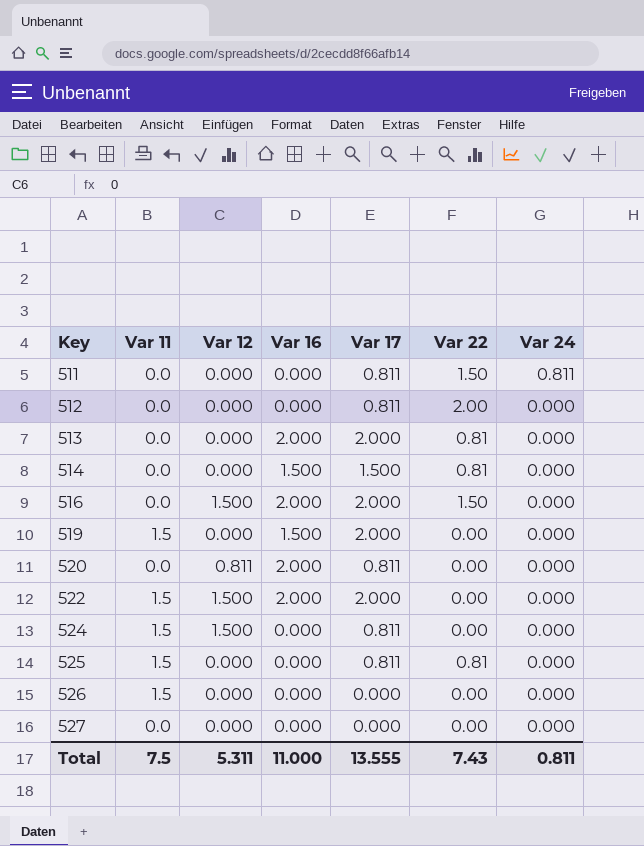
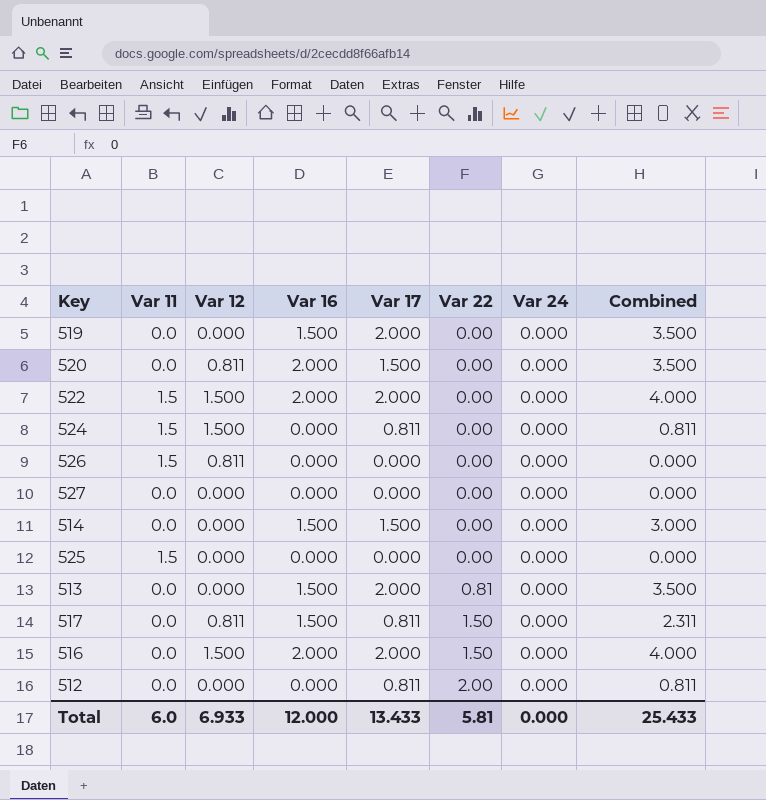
row order: Key ascending -> Var 22 ascending
column Combined | formula: none -> [Var 16] + [Var 17]
row 511: 0.0 | 0.000 | 0.000 | 0.811 | 1.50 | 0.811 -> none
519 | Var 11: 1.5 -> 0.0
520 | Var 17: 0.811 -> 1.500
526 | Var 12: 0.000 -> 0.811
514 | Var 22: 0.81 -> 0.00
525 | Var 17: 0.811 -> 0.000
525 | Var 22: 0.81 -> 0.00
513 | Var 16: 2.000 -> 1.500
row 517: none -> 0.0 | 0.811 | 1.500 | 0.811 | 1.50 | 0.000 | 2.311
Total | Var 11: 7.5 -> 6.0
Total | Var 12: 5.311 -> 6.933
Total | Var 16: 11.000 -> 12.000
Total | Var 17: 13.555 -> 13.433
Total | Var 22: 7.43 -> 5.81
Total | Var 24: 0.811 -> 0.000

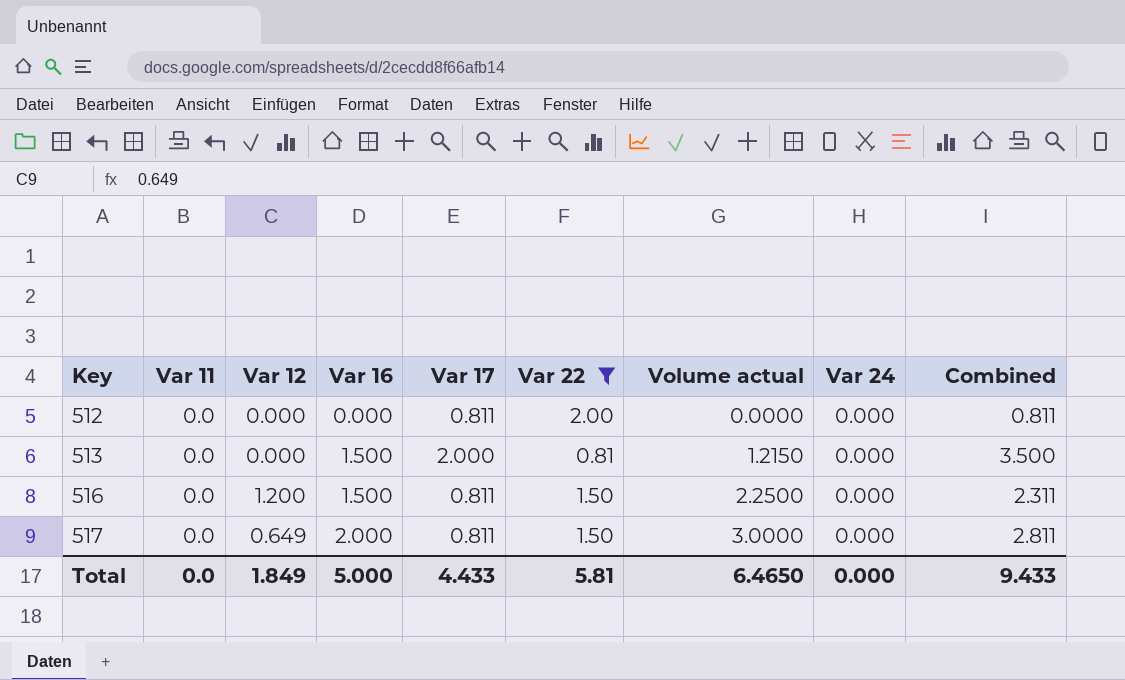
filter: none -> Var 22 != 0.00
row order: Var 22 ascending -> Key ascending
column Volume actual | formula: none -> [Var 16] * [Var 22]
516 | Var 12: 1.500 -> 1.200
516 | Var 16: 2.000 -> 1.500
516 | Var 17: 2.000 -> 0.811
516 | Combined: 4.000 -> 2.311
517 | Var 12: 0.811 -> 0.649
517 | Var 16: 1.500 -> 2.000
517 | Combined: 2.311 -> 2.811
Total | Var 11: 6.0 -> 0.0
Total | Var 12: 6.933 -> 1.849
Total | Var 16: 12.000 -> 5.000
Total | Var 17: 13.433 -> 4.433
Total | Combined: 25.433 -> 9.433

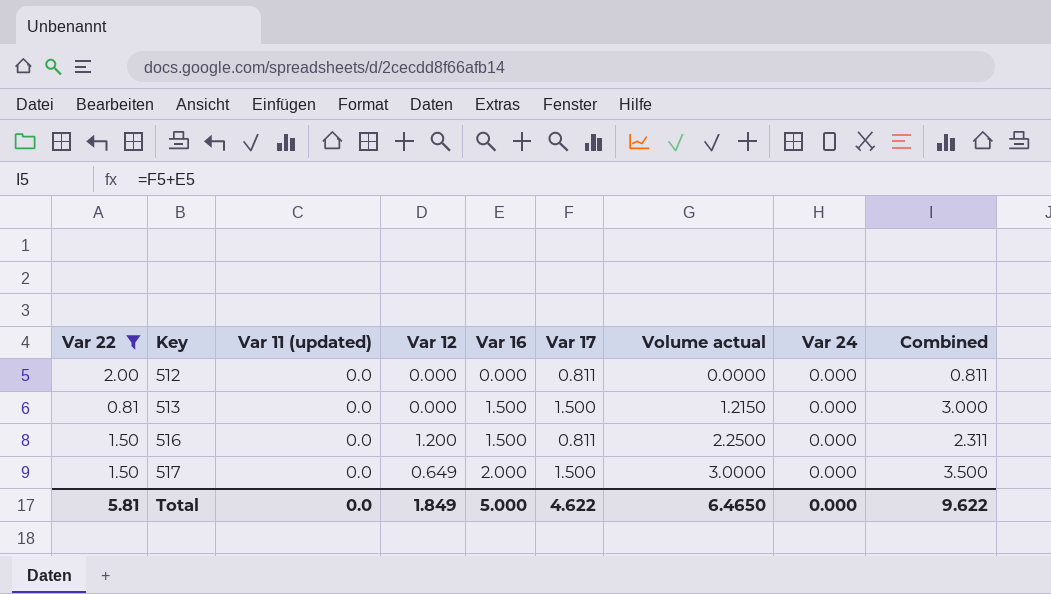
column Var 22 | position: 6 -> 1
column name: Var 11 -> Var 11 (updated)
513 | Var 17: 2.000 -> 1.500
513 | Combined: 3.500 -> 3.000
517 | Var 17: 0.811 -> 1.500
517 | Combined: 2.811 -> 3.500
Total | Var 17: 4.433 -> 4.622
Total | Combined: 9.433 -> 9.622

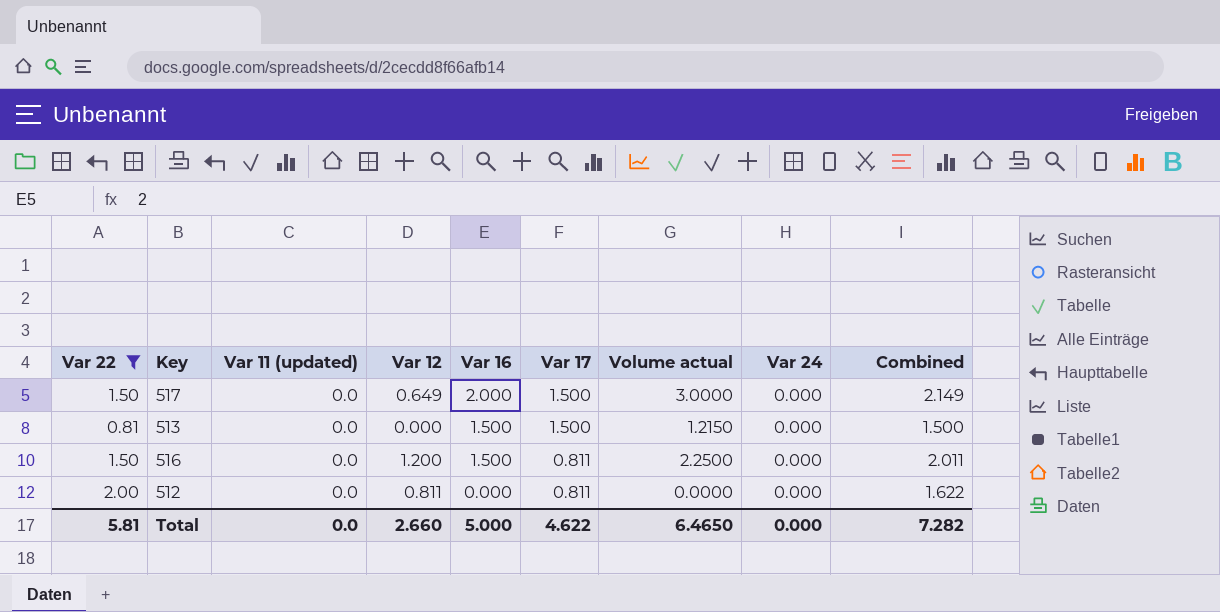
row order: Key ascending -> Var 16 descending
column Combined | formula: [Var 16] + [Var 17] -> [Var 12] + [Var 17]
512 | Var 12: 0.000 -> 0.811
Total | Var 12: 1.849 -> 2.660
Total | Combined: 9.622 -> 7.282

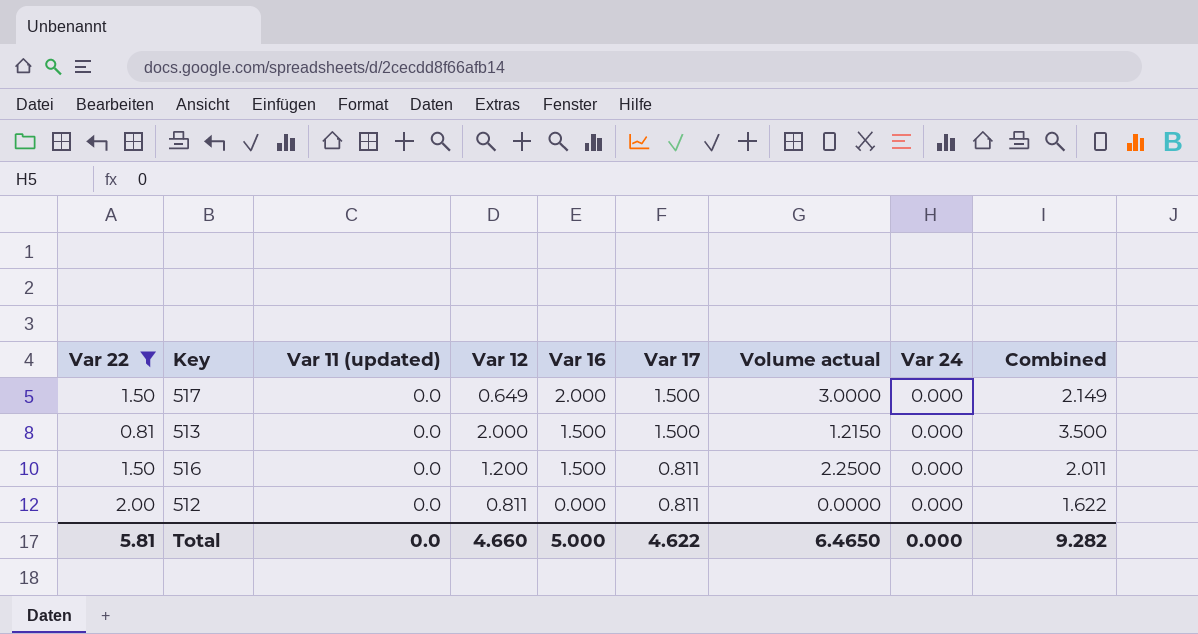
513 | Var 12: 0.000 -> 2.000
513 | Combined: 1.500 -> 3.500
Total | Var 12: 2.660 -> 4.660
Total | Combined: 7.282 -> 9.282

